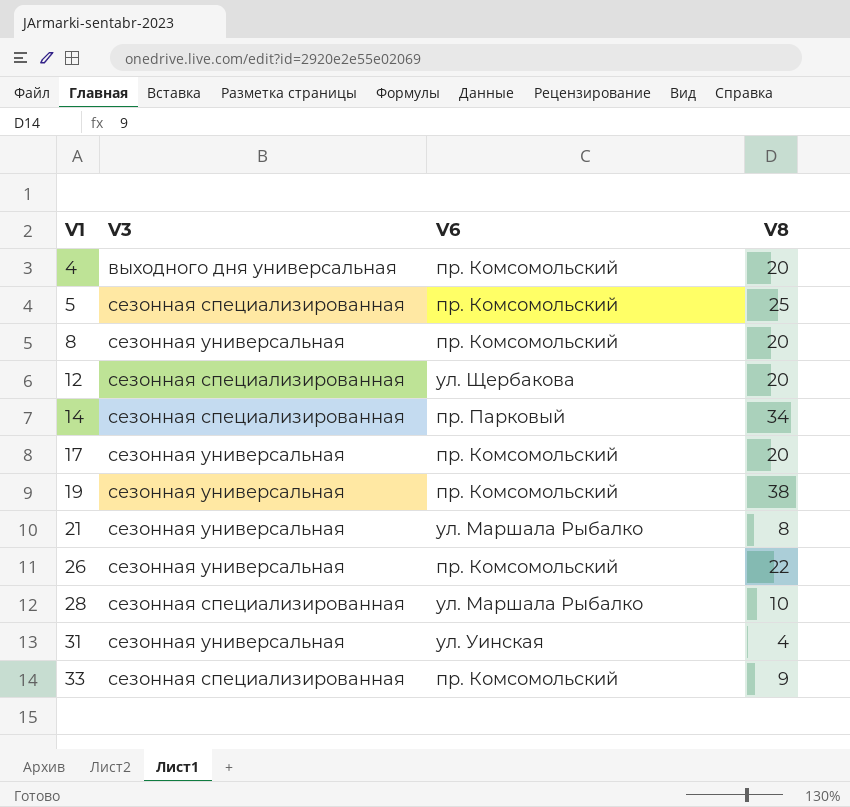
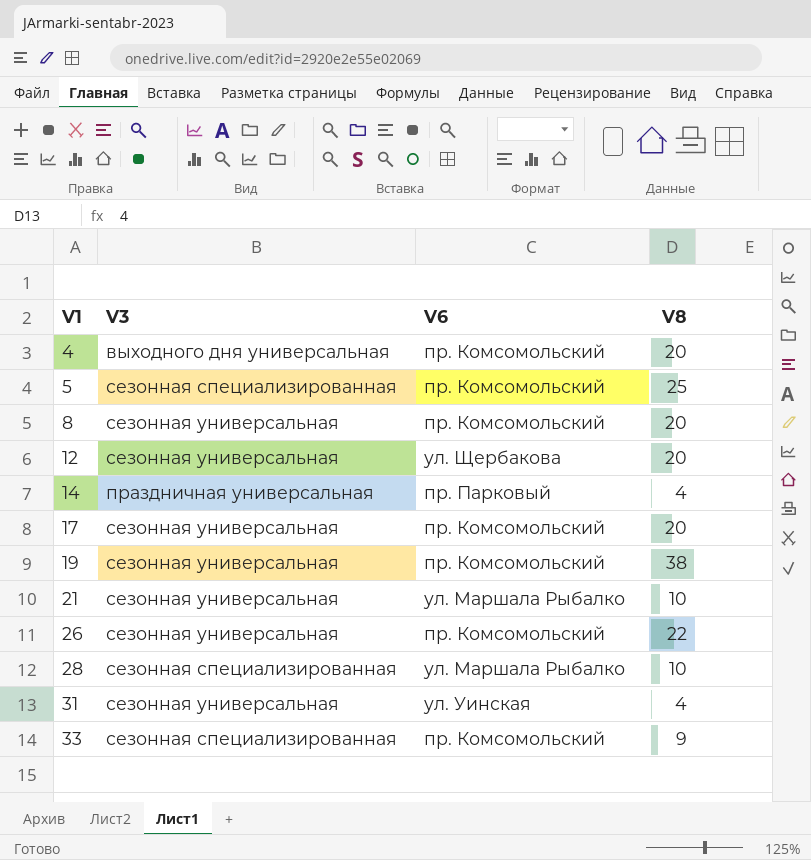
12 | V3: сезонная специализированная -> сезонная универсальная
14 | V3: сезонная специализированная -> праздничная универсальная
14 | V8: 34 -> 4
21 | V8: 8 -> 10

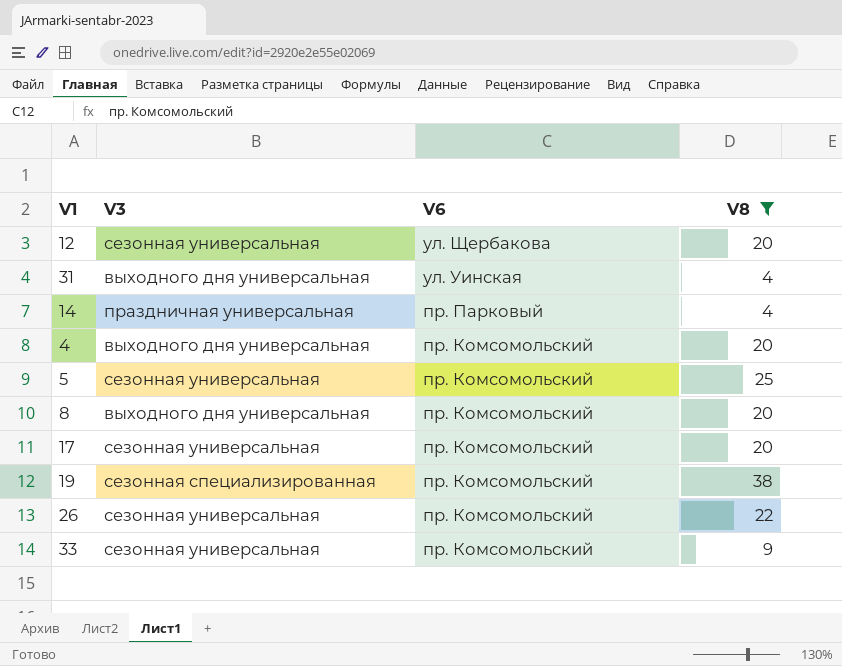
filter: none -> V8 != 10
row order: V1 ascending -> V6 descending
31 | V3: сезонная универсальная -> выходного дня универсальная
5 | V3: сезонная специализированная -> сезонная универсальная
8 | V3: сезонная универсальная -> выходного дня универсальная
19 | V3: сезонная универсальная -> сезонная специализированная
33 | V3: сезонная специализированная -> сезонная универсальная

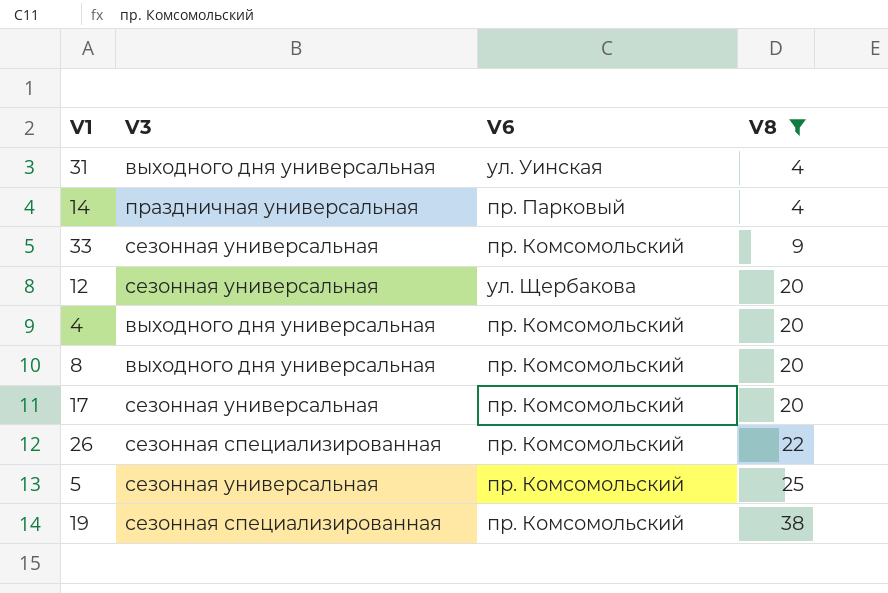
row order: V6 descending -> V8 ascending
26 | V3: сезонная универсальная -> сезонная специализированная

